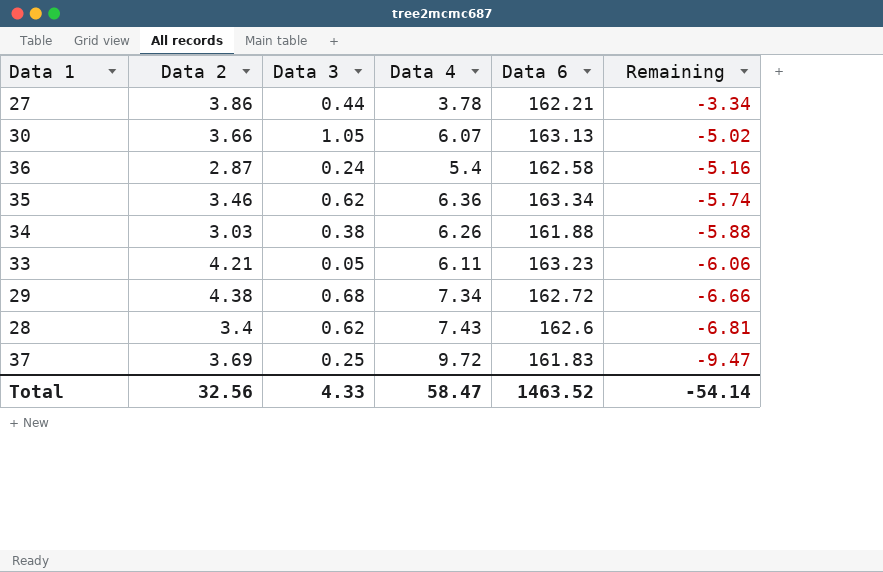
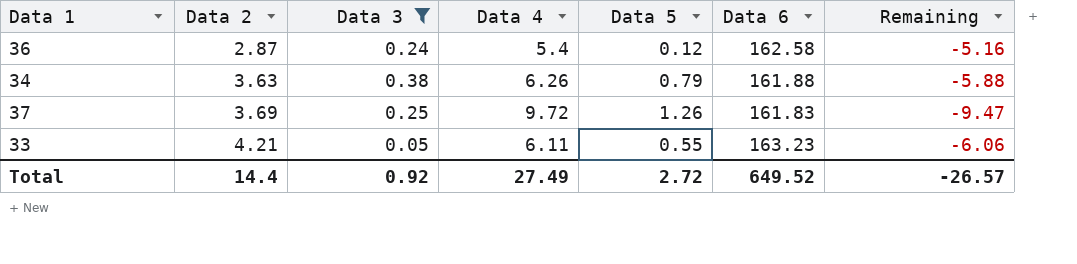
filter: none -> Data 3 <= 0.38
row order: Remaining descending -> Data 2 ascending
column Data 5 | position: none -> 5
34 | Data 2: 3.03 -> 3.63
Total | Data 2: 32.56 -> 14.4
Total | Data 3: 4.33 -> 0.92
Total | Data 4: 58.47 -> 27.49
Total | Data 6: 1463.52 -> 649.52
Total | Remaining: -54.14 -> -26.57

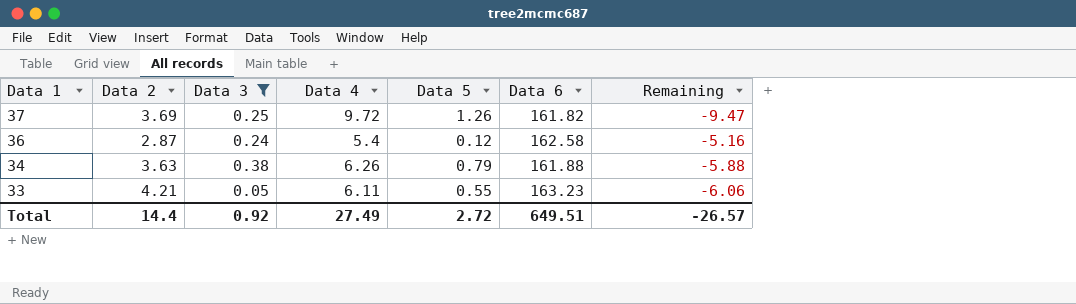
row order: Data 2 ascending -> Data 1 descending
37 | Data 6: 161.83 -> 161.82
Total | Data 6: 649.52 -> 649.51

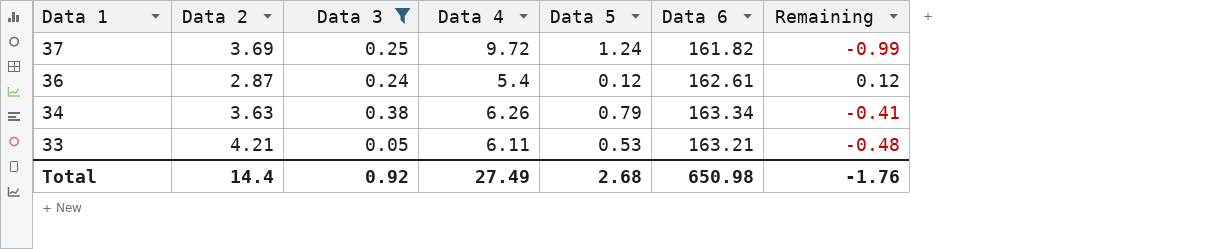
column Remaining | formula: [Data 3] - [Data 4] -> [Data 3] - [Data 5]
37 | Data 5: 1.26 -> 1.24
36 | Data 6: 162.58 -> 162.61
34 | Data 6: 161.88 -> 163.34
33 | Data 5: 0.55 -> 0.53
33 | Data 6: 163.23 -> 163.21
Total | Data 5: 2.72 -> 2.68
Total | Data 6: 649.51 -> 650.98
Total | Remaining: -26.57 -> -1.76

